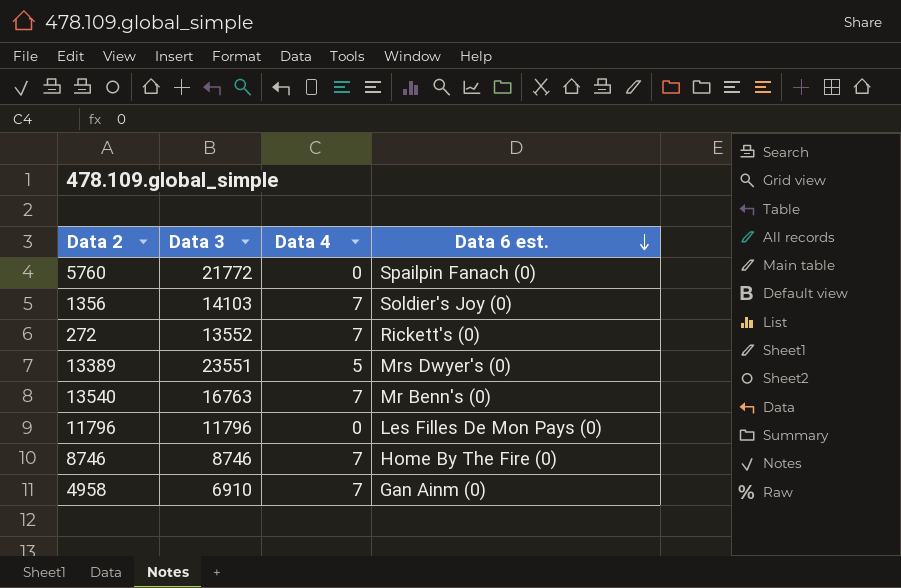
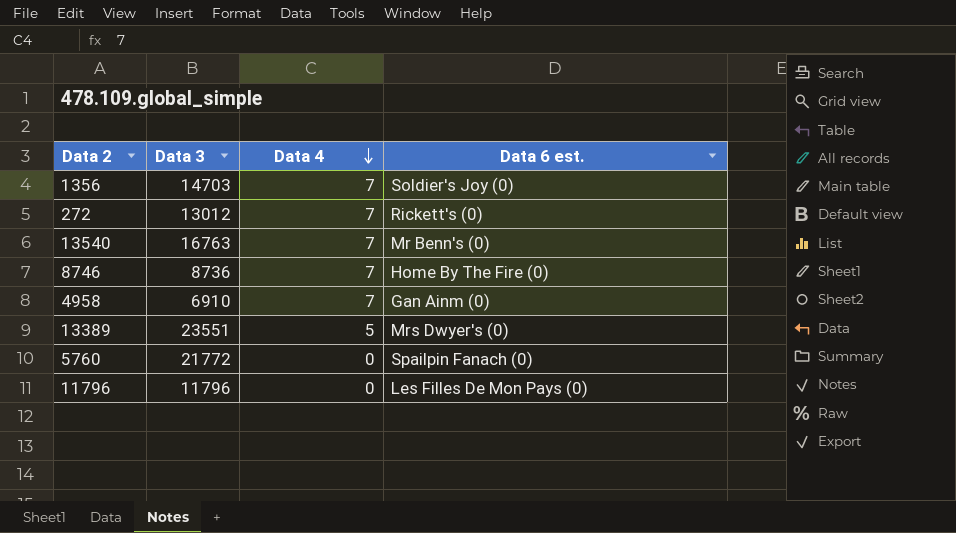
row order: Data 6 est. descending -> Data 4 descending
1356 | Data 3: 14103 -> 14703
272 | Data 3: 13552 -> 13012
8746 | Data 3: 8746 -> 8736

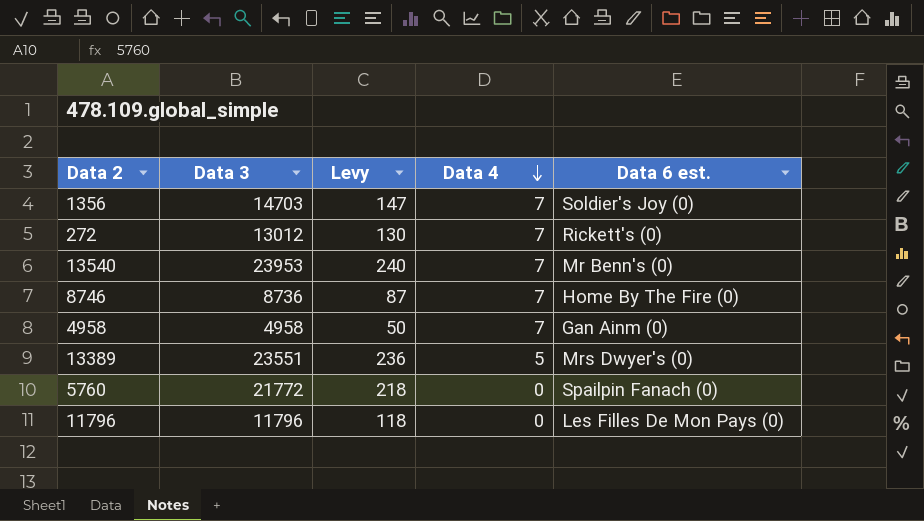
column Levy | formula: none -> [Data 3] * 0.01
13540 | Data 3: 16763 -> 23953
4958 | Data 3: 6910 -> 4958

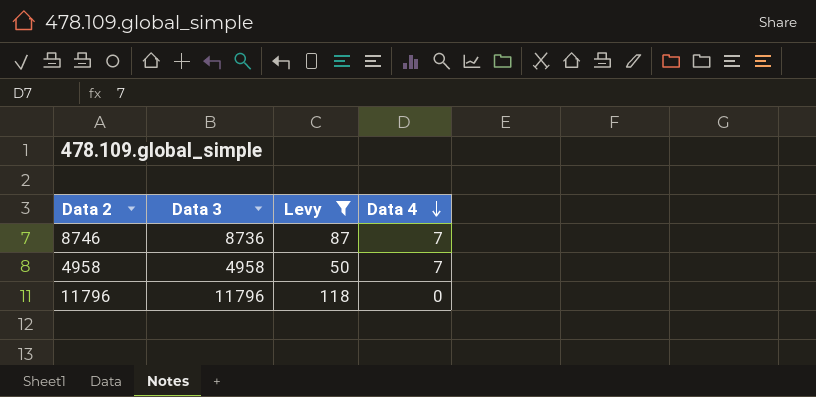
filter: none -> Levy <= 118
column Data 6 est. | position: 5 -> none

